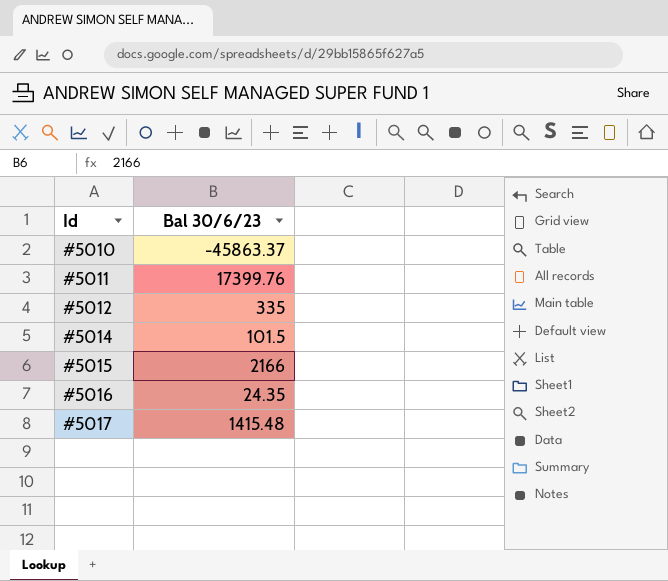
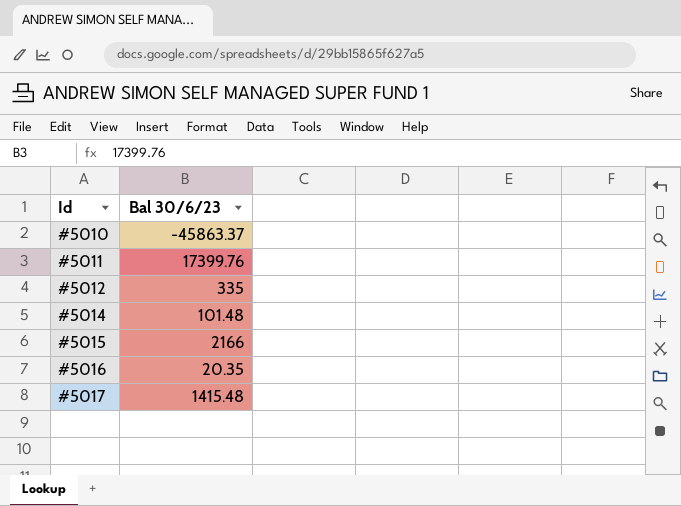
#5014 | Bal 30/6/23: 101.5 -> 101.48
#5016 | Bal 30/6/23: 24.35 -> 20.35

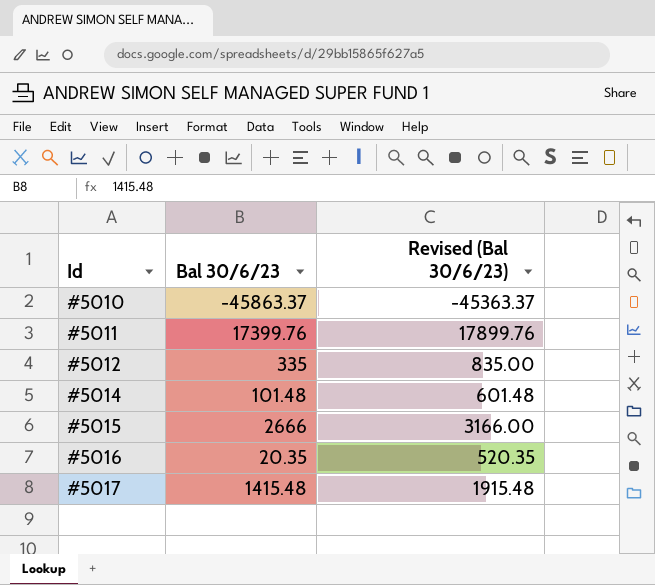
column Revised (Bal 30/6/23) | formula: none -> [Bal 30/6/23] + 500
#5015 | Bal 30/6/23: 2166 -> 2666

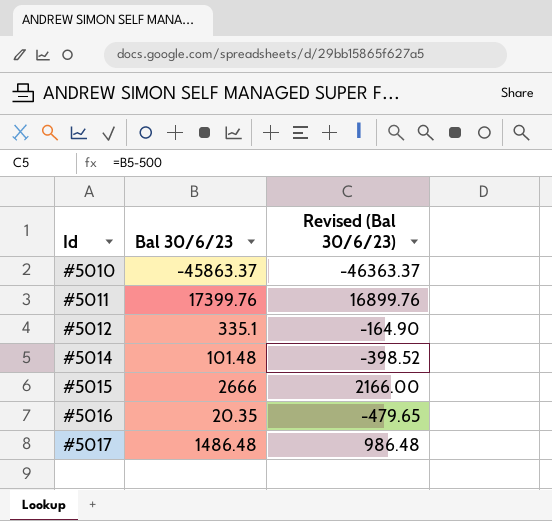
column Revised (Bal 30/6/23) | formula: [Bal 30/6/23] + 500 -> [Bal 30/6/23] - 500
#5012 | Bal 30/6/23: 335 -> 335.1
#5017 | Bal 30/6/23: 1415.48 -> 1486.48

